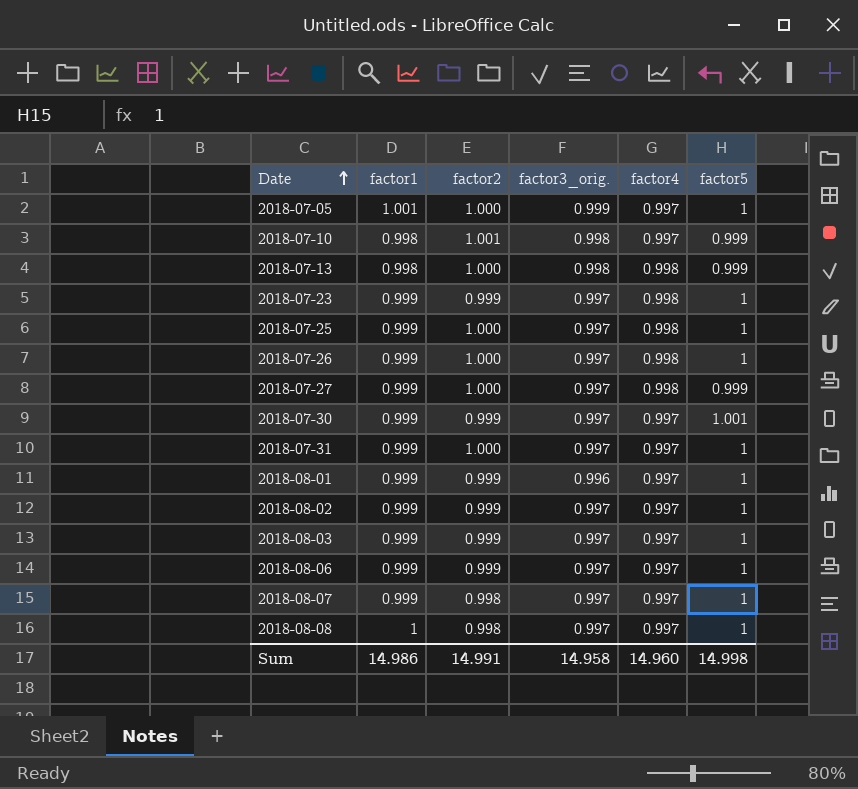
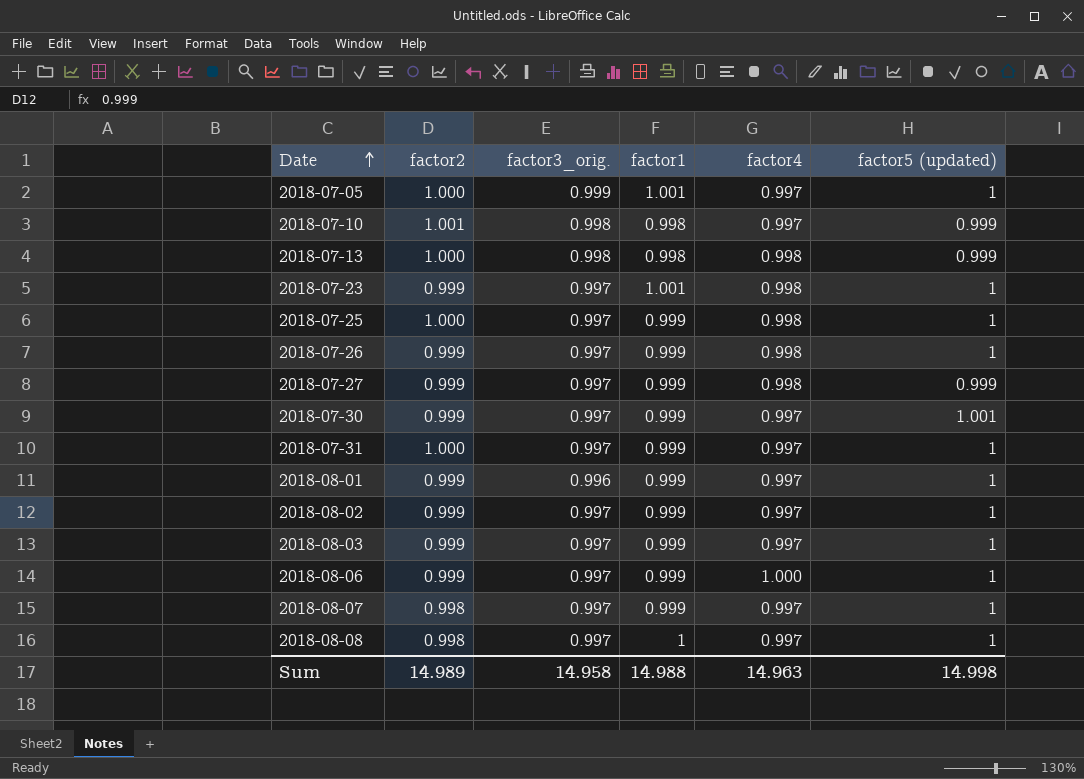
column factor1 | position: 2 -> 4
column name: factor5 -> factor5 (updated)
2018-07-23 | factor1: 0.999 -> 1.001
2018-07-26 | factor2: 1.000 -> 0.999
2018-07-27 | factor2: 1.000 -> 0.999
2018-08-06 | factor4: 0.997 -> 1.000
Sum | factor2: 14.991 -> 14.989
Sum | factor1: 14.986 -> 14.988
Sum | factor4: 14.960 -> 14.963

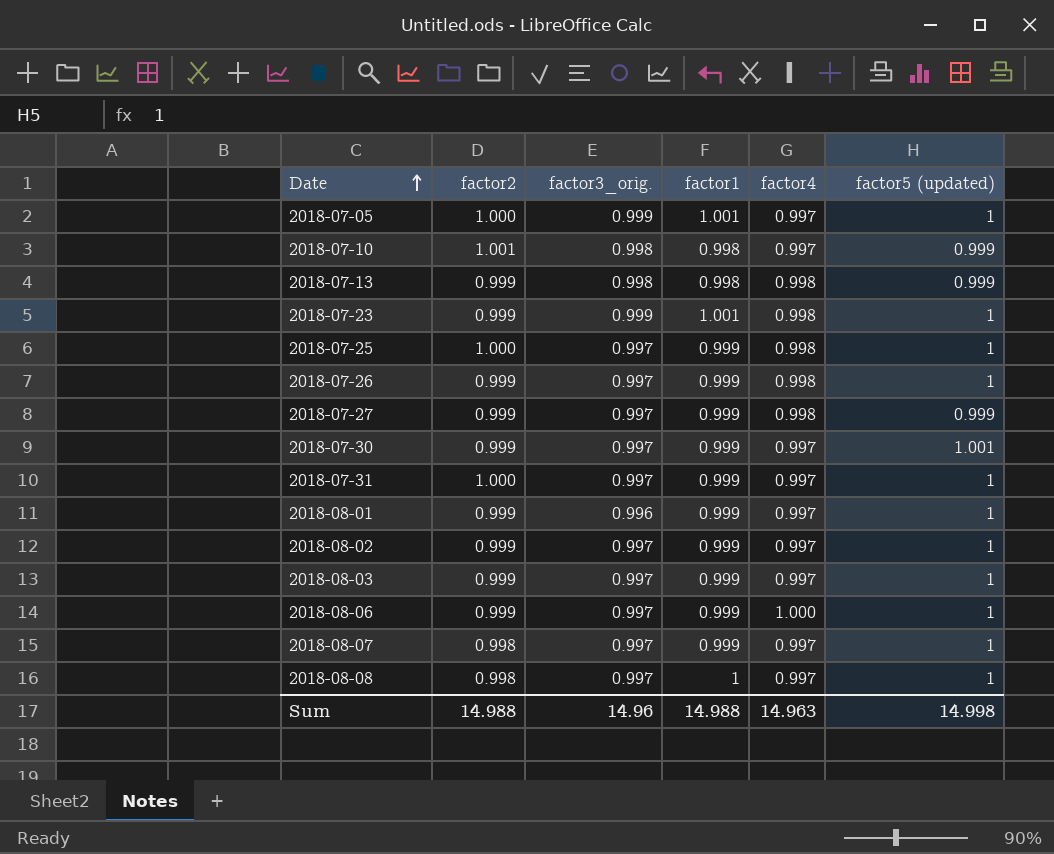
2018-07-13 | factor2: 1.000 -> 0.999
2018-07-23 | factor3_orig.: 0.997 -> 0.999
Sum | factor2: 14.989 -> 14.988
Sum | factor3_orig.: 14.958 -> 14.96

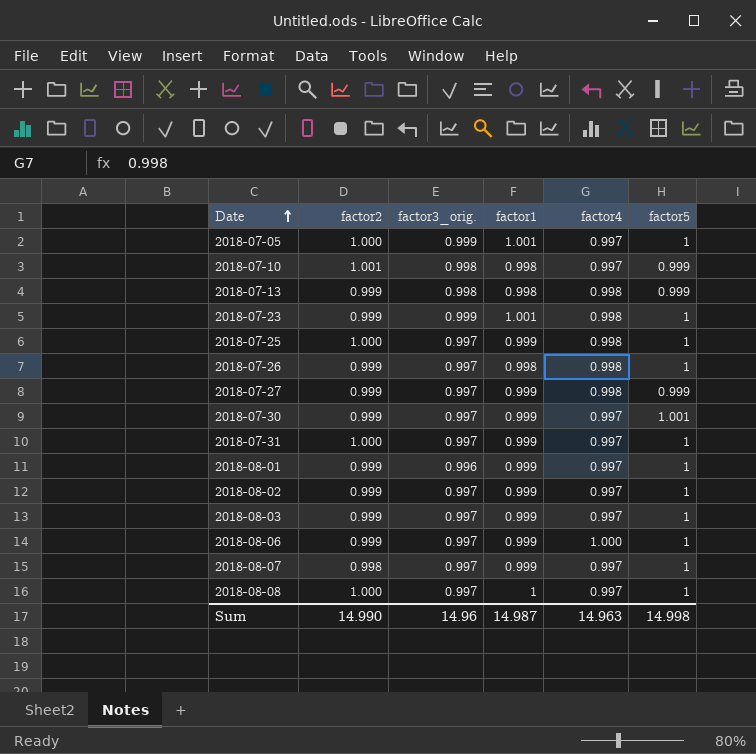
column name: factor5 (updated) -> factor5
2018-07-26 | factor1: 0.999 -> 0.998
2018-08-08 | factor2: 0.998 -> 1.000
Sum | factor2: 14.988 -> 14.990
Sum | factor1: 14.988 -> 14.987

